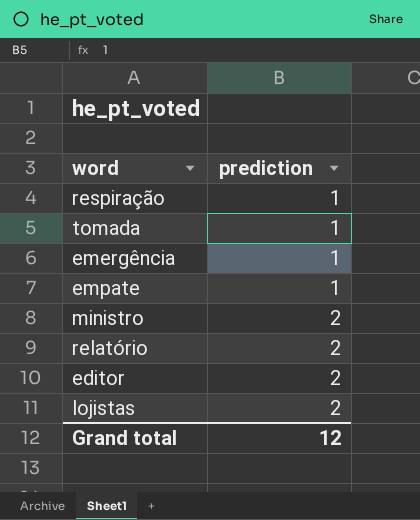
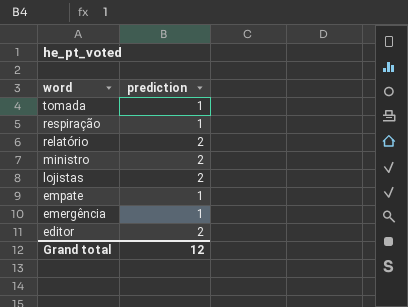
row order: prediction ascending -> word descending

